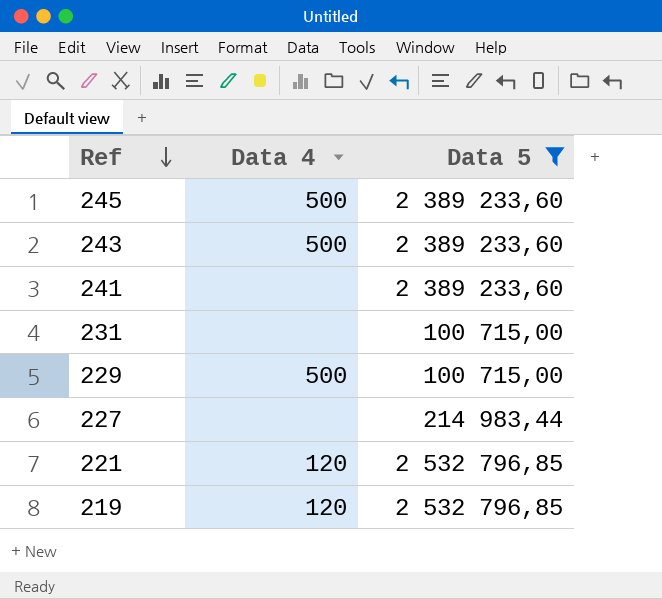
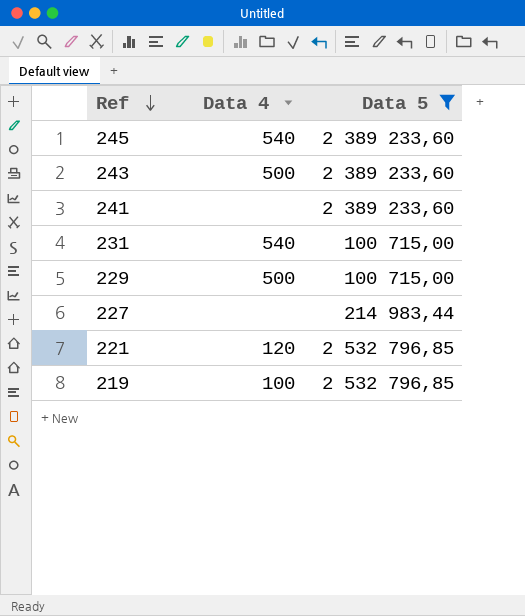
245 | Data 4: 500 -> 540
231 | Data 4: none -> 540
219 | Data 4: 120 -> 100

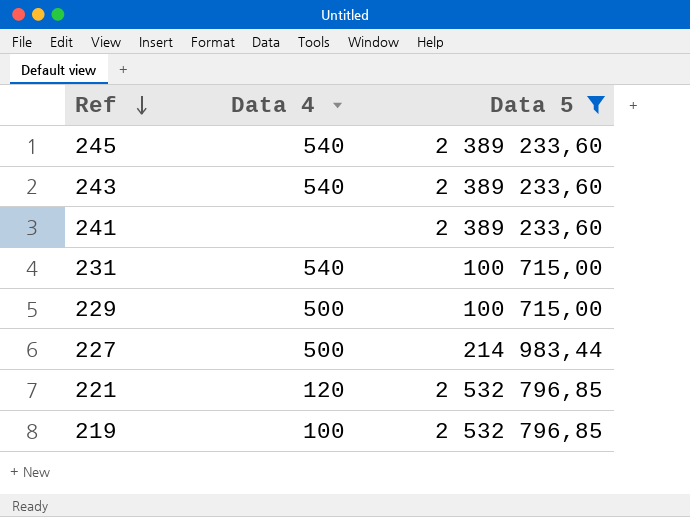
243 | Data 4: 500 -> 540
227 | Data 4: none -> 500

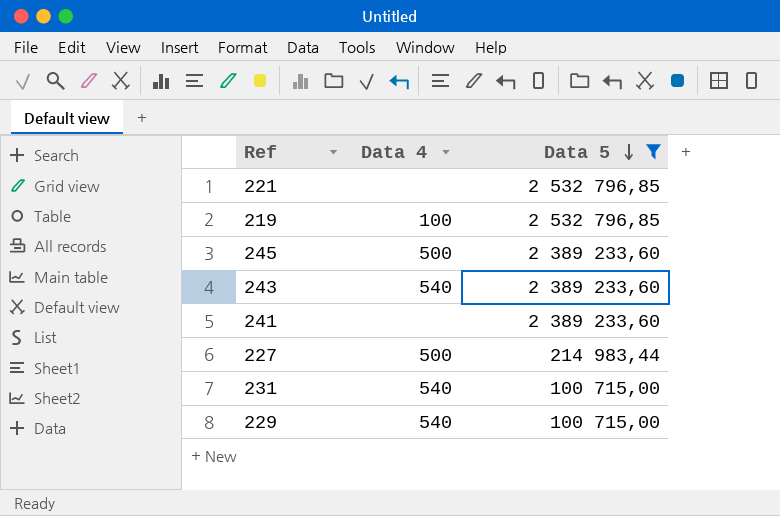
row order: Ref descending -> Data 5 descending
221 | Data 4: 120 -> none
245 | Data 4: 540 -> 500
229 | Data 4: 500 -> 540

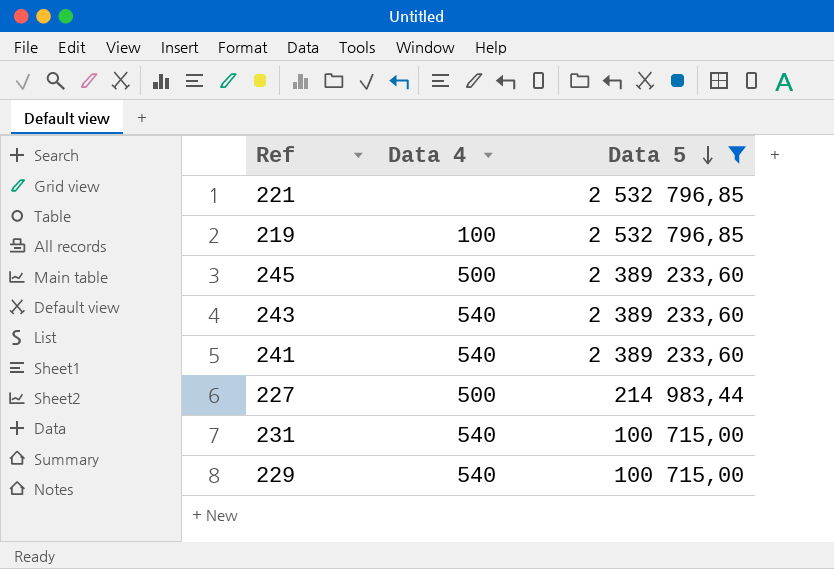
241 | Data 4: none -> 540

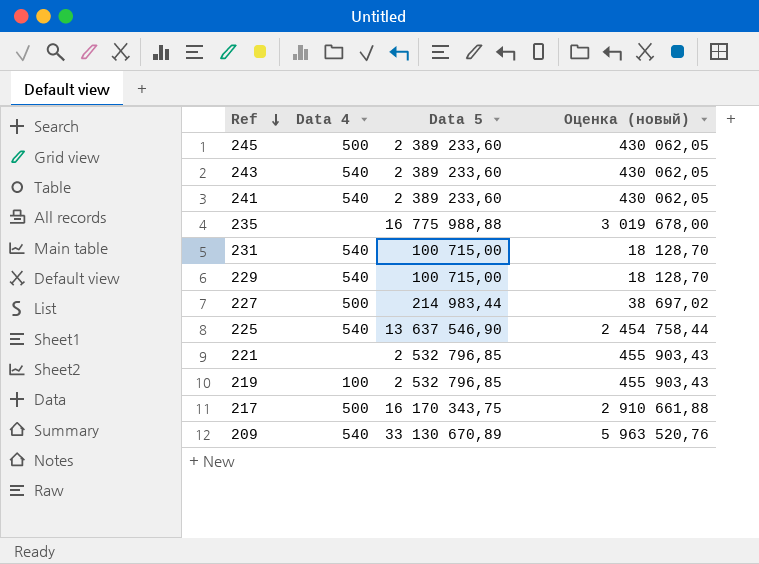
filter: Data 5 <= 2 532 796,85 -> none
row order: Data 5 descending -> Ref descending
column Оценка (новый) | formula: none -> [Data 5] * 0,18

